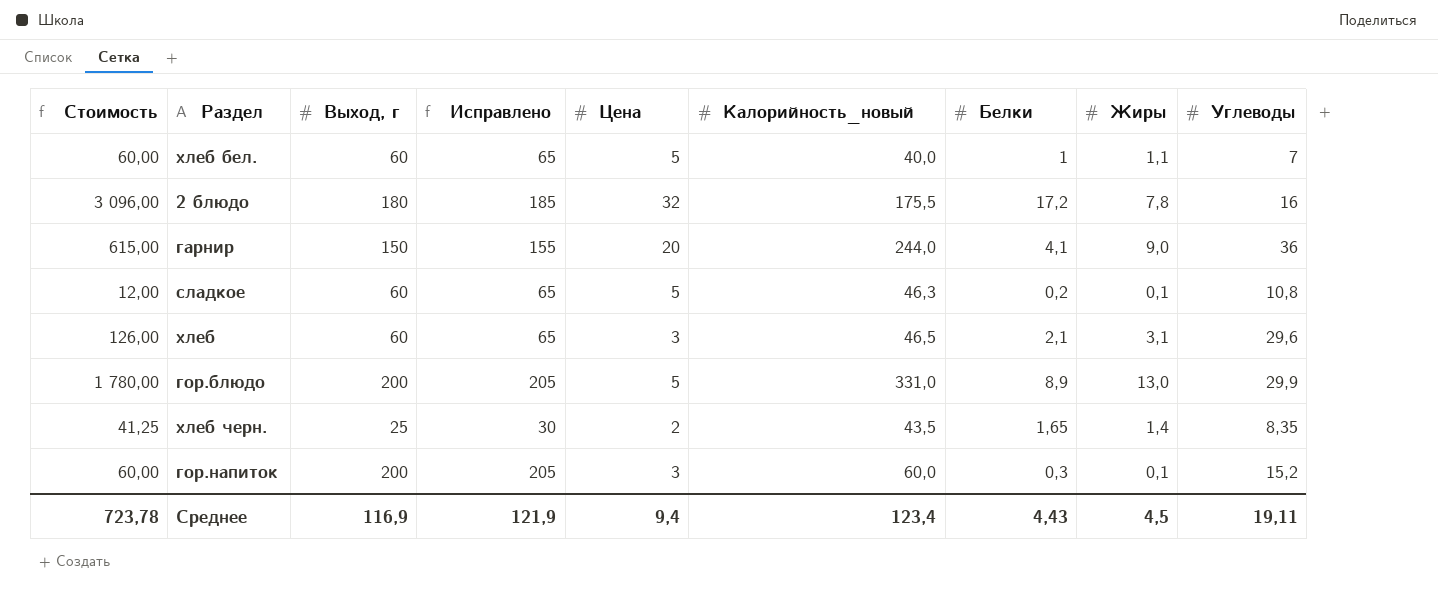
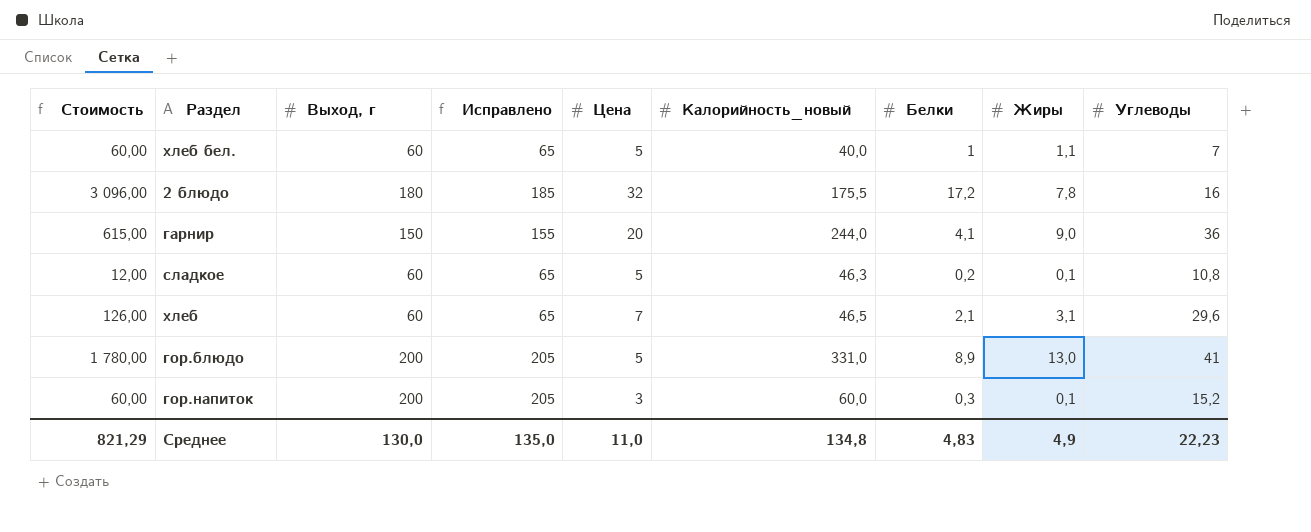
row хлеб черн.: 41,25 | 25 | 30 | 2 | 43,5 | 1,65 | 1,4 | 8,35 -> none
хлеб | Цена: 3 -> 7
гор.блюдо | Углеводы: 29,9 -> 41
Среднее | Стоимость: 723,78 -> 821,29
Среднее | Выход, г: 116,9 -> 130,0
Среднее | Исправлено: 121,9 -> 135,0
Среднее | Цена: 9,4 -> 11,0
Среднее | Калорийность_новый: 123,4 -> 134,8
Среднее | Белки: 4,43 -> 4,83
Среднее | Жиры: 4,5 -> 4,9
Среднее | Углеводы: 19,11 -> 22,23

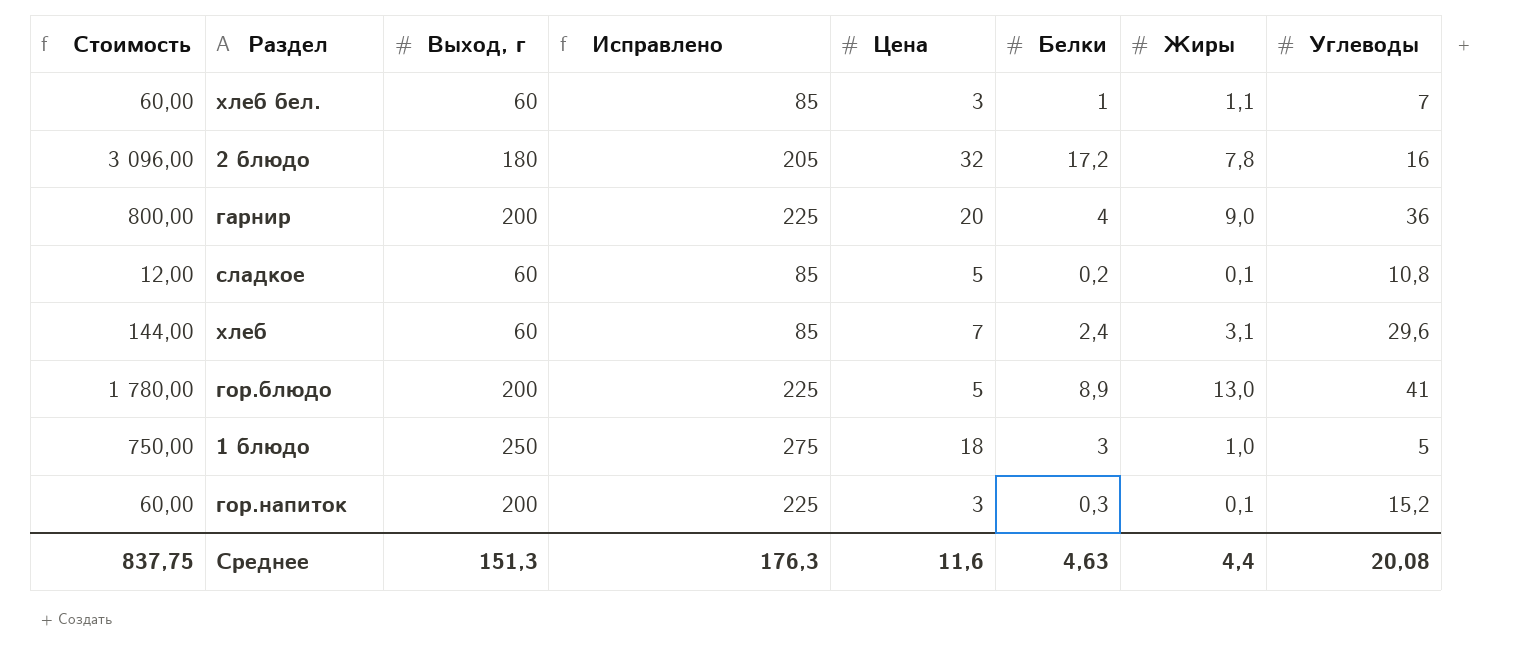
column Калорийность_новый | position: 6 -> none
column Исправлено | formula: [Выход, г] + 5 -> [Выход, г] + 25
хлеб бел. | Цена: 5 -> 3
гарнир | Стоимость: 615,00 -> 800,00
гарнир | Выход, г: 150 -> 200
гарнир | Белки: 4,1 -> 4
хлеб | Стоимость: 126,00 -> 144,00
хлеб | Белки: 2,1 -> 2,4
row 1 блюдо: none -> 750,00 | 250 | 275 | 18 | 3 | 1,0 | 5
Среднее | Стоимость: 821,29 -> 837,75
Среднее | Выход, г: 130,0 -> 151,3
Среднее | Исправлено: 135,0 -> 176,3
Среднее | Цена: 11,0 -> 11,6
Среднее | Белки: 4,83 -> 4,63
Среднее | Жиры: 4,9 -> 4,4
Среднее | Углеводы: 22,23 -> 20,08

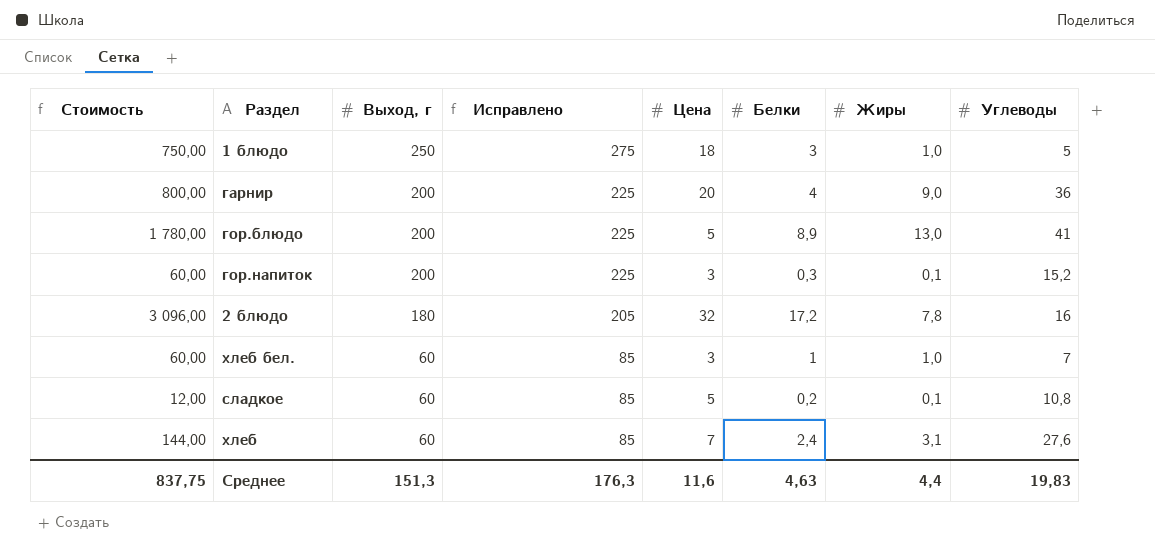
row order: none -> Выход, г descending
хлеб бел. | Жиры: 1,1 -> 1,0
хлеб | Углеводы: 29,6 -> 27,6
Среднее | Углеводы: 20,08 -> 19,83

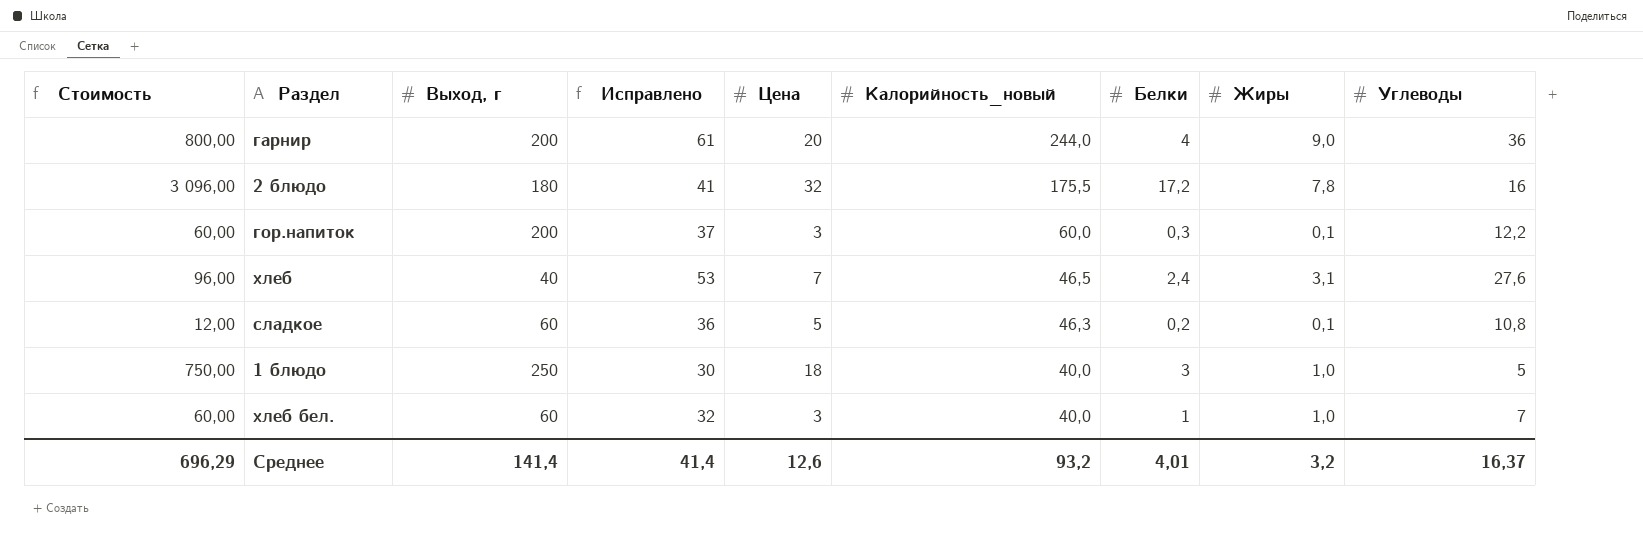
row order: Выход, г descending -> Калорийность_новый descending
column Исправлено | formula: [Выход, г] + 25 -> [Углеводы] + 25
column Калорийность_новый | position: none -> 6
row гор.блюдо: 1 780,00 | 200 | 225 | 5 | 8,9 | 13,0 | 41 -> none
гор.напиток | Углеводы: 15,2 -> 12,2
хлеб | Стоимость: 144,00 -> 96,00
хлеб | Выход, г: 60 -> 40
Среднее | Стоимость: 837,75 -> 696,29
Среднее | Выход, г: 151,3 -> 141,4
Среднее | Исправлено: 176,3 -> 41,4
Среднее | Цена: 11,6 -> 12,6
Среднее | Белки: 4,63 -> 4,01
Среднее | Жиры: 4,4 -> 3,2
Среднее | Углеводы: 19,83 -> 16,37

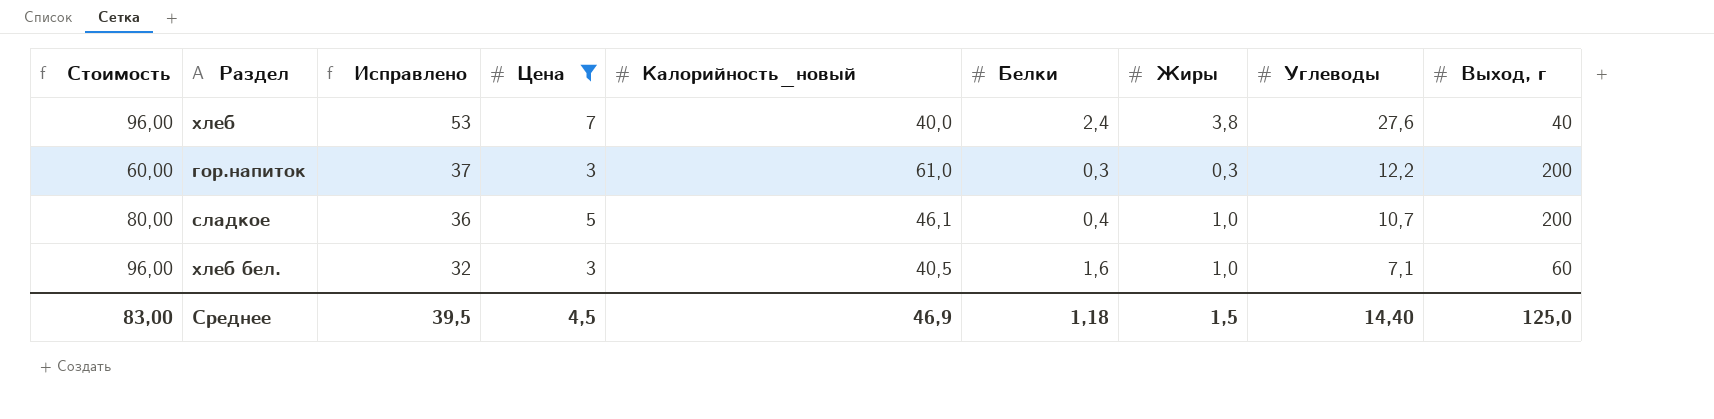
filter: none -> Цена <= 7
row order: Калорийность_новый descending -> Исправлено descending
column Выход, г | position: 3 -> 9
хлеб | Калорийность_новый: 46,5 -> 40,0
хлеб | Жиры: 3,1 -> 3,8
гор.напиток | Калорийность_новый: 60,0 -> 61,0
гор.напиток | Жиры: 0,1 -> 0,3
сладкое | Стоимость: 12,00 -> 80,00
сладкое | Калорийность_новый: 46,3 -> 46,1
сладкое | Белки: 0,2 -> 0,4
сладкое | Жиры: 0,1 -> 1,0
сладкое | Углеводы: 10,8 -> 10,7
сладкое | Выход, г: 60 -> 200
хлеб бел. | Стоимость: 60,00 -> 96,00
хлеб бел. | Калорийность_новый: 40,0 -> 40,5
хлеб бел. | Белки: 1 -> 1,6
хлеб бел. | Углеводы: 7 -> 7,1
Среднее | Стоимость: 696,29 -> 83,00
Среднее | Исправлено: 41,4 -> 39,5
Среднее | Цена: 12,6 -> 4,5
Среднее | Калорийность_новый: 93,2 -> 46,9
Среднее | Белки: 4,01 -> 1,18
Среднее | Жиры: 3,2 -> 1,5
Среднее | Углеводы: 16,37 -> 14,40
Среднее | Выход, г: 141,4 -> 125,0

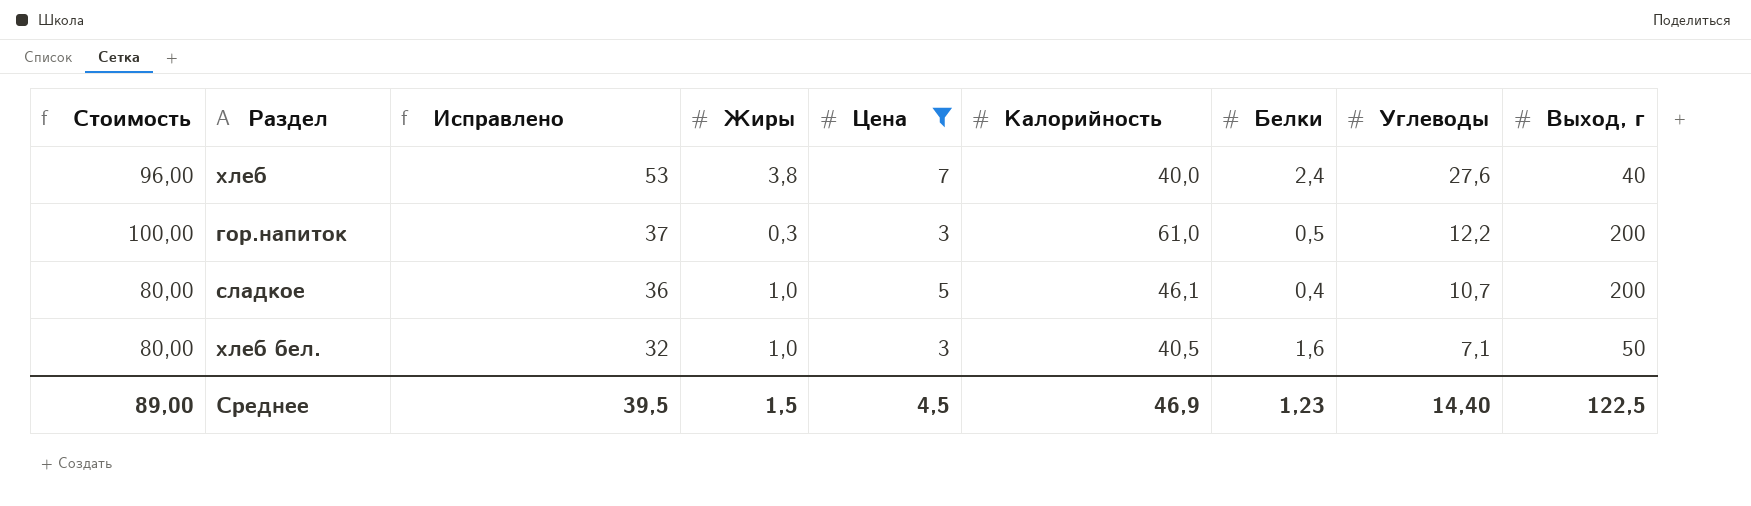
column Жиры | position: 7 -> 4
column name: Калорийность_новый -> Калорийность
гор.напиток | Стоимость: 60,00 -> 100,00
гор.напиток | Белки: 0,3 -> 0,5
хлеб бел. | Стоимость: 96,00 -> 80,00
хлеб бел. | Выход, г: 60 -> 50
Среднее | Стоимость: 83,00 -> 89,00
Среднее | Белки: 1,18 -> 1,23
Среднее | Выход, г: 125,0 -> 122,5

